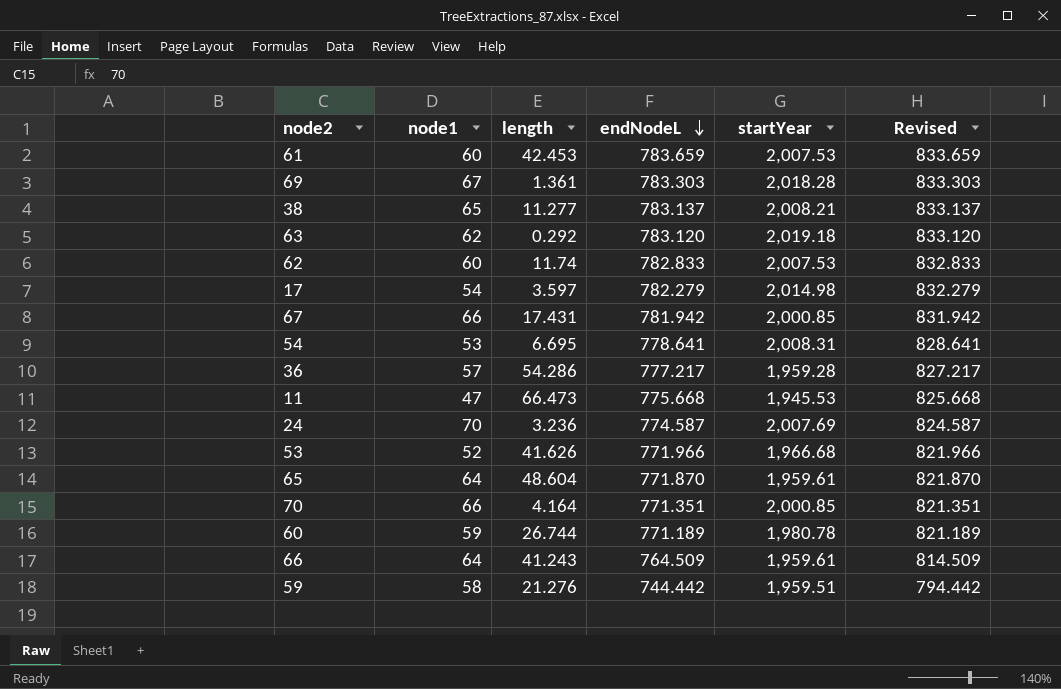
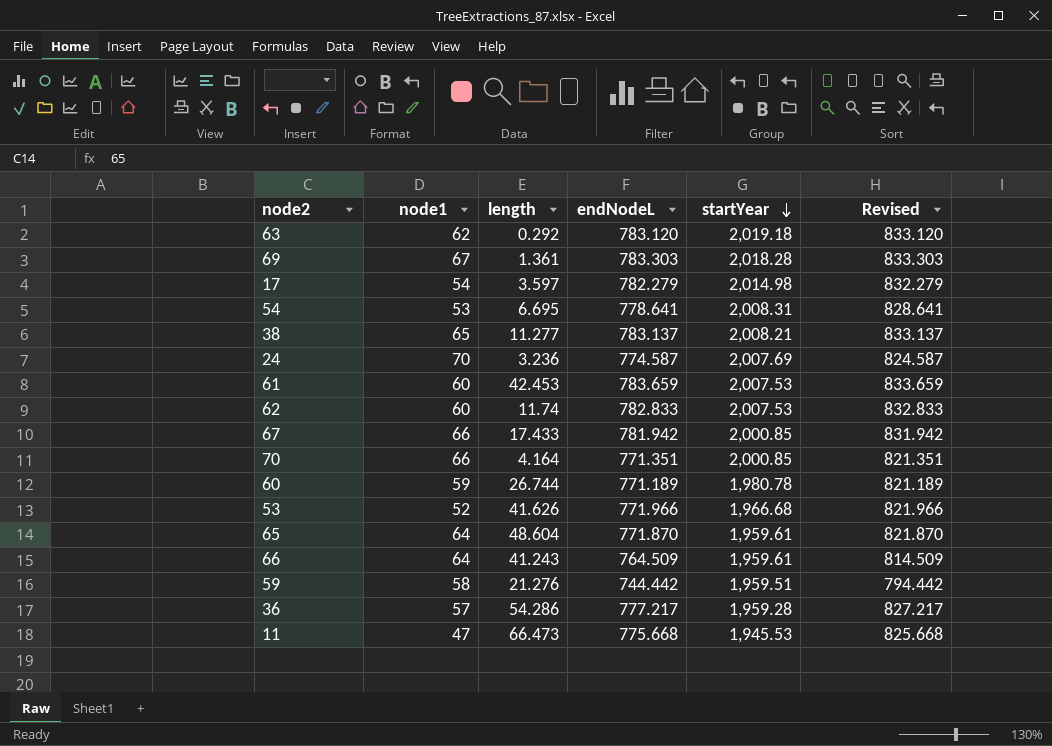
row order: endNodeL descending -> startYear descending
67 | length: 17.431 -> 17.433

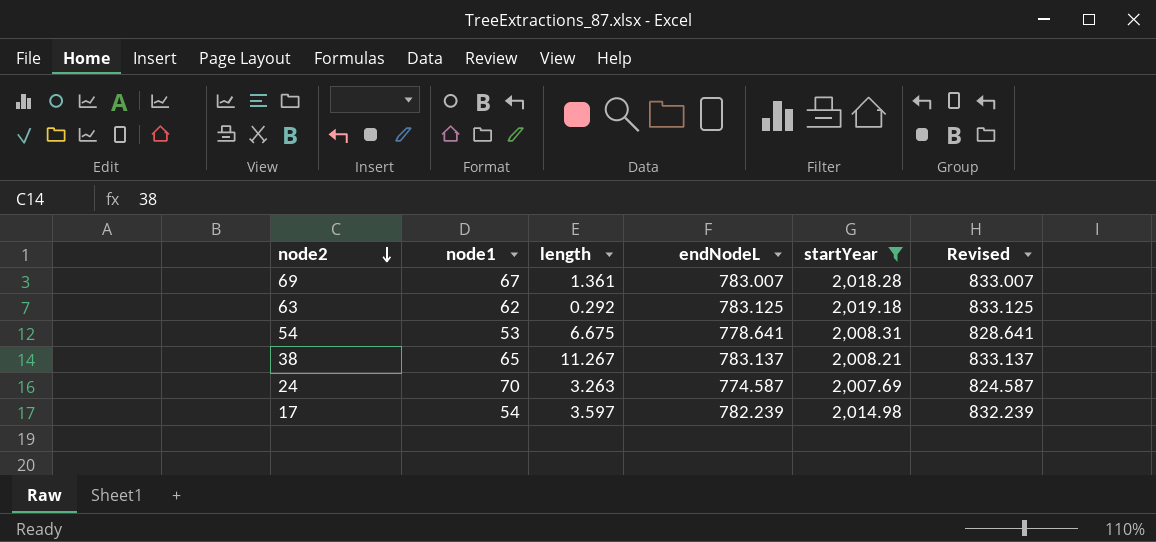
filter: none -> startYear >= 2,007.69
row order: startYear descending -> node2 descending
69 | endNodeL: 783.303 -> 783.007
69 | Revised: 833.303 -> 833.007
63 | endNodeL: 783.120 -> 783.125
63 | Revised: 833.120 -> 833.125
54 | length: 6.695 -> 6.675
38 | length: 11.277 -> 11.267
24 | length: 3.236 -> 3.263
17 | endNodeL: 782.279 -> 782.239
17 | Revised: 832.279 -> 832.239

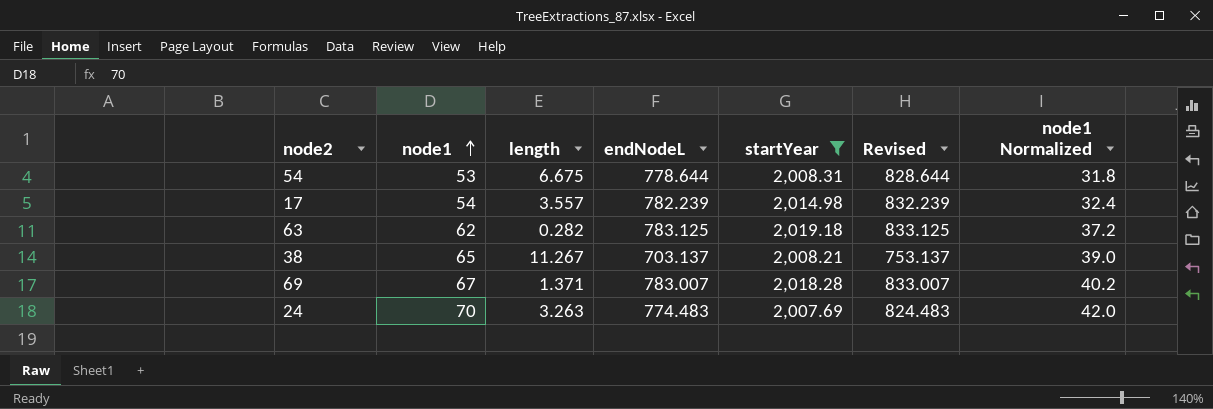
row order: node2 descending -> node1 ascending
column node1 Normalized | formula: none -> [node1] * 0.6
54 | endNodeL: 778.641 -> 778.644
54 | Revised: 828.641 -> 828.644
17 | length: 3.597 -> 3.557
63 | length: 0.292 -> 0.282
38 | endNodeL: 783.137 -> 703.137
38 | Revised: 833.137 -> 753.137
69 | length: 1.361 -> 1.371
24 | endNodeL: 774.587 -> 774.483
24 | Revised: 824.587 -> 824.483

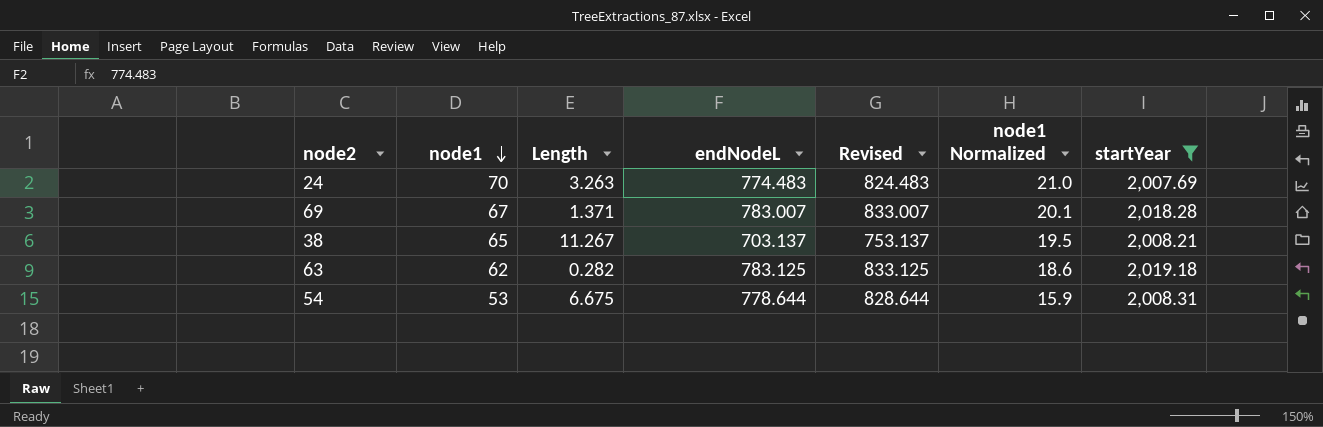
row order: node1 ascending -> node1 descending
column name: length -> Length
column node1 Normalized | formula: [node1] * 0.6 -> [node1] * 0.3
column startYear | position: 5 -> 7
row 17: 54 | 3.557 | 782.239 | 2,014.98 | 832.239 | 32.4 -> none

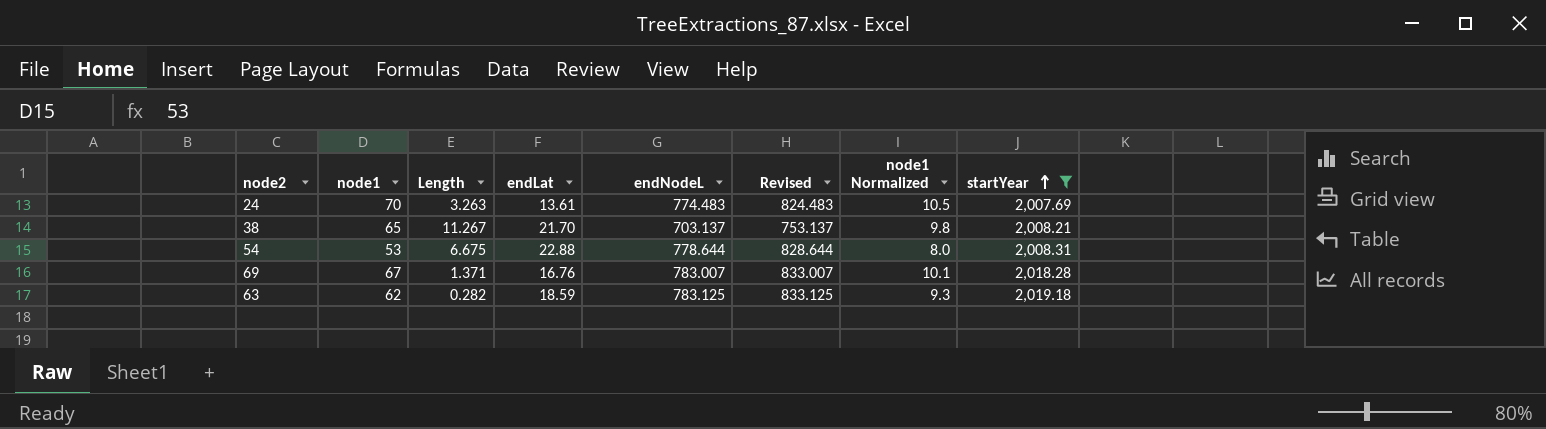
row order: node1 descending -> startYear ascending
column endLat | position: none -> 4
column node1 Normalized | formula: [node1] * 0.3 -> [node1] * 0.15

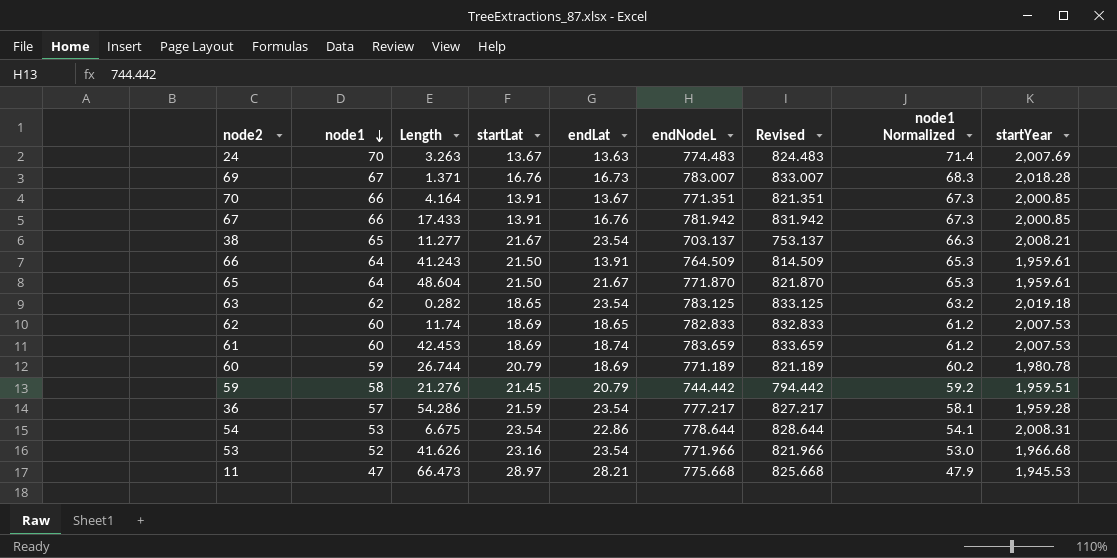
filter: startYear >= 2,007.69 -> none
row order: startYear ascending -> node1 descending
column startLat | position: none -> 4
column node1 Normalized | formula: [node1] * 0.15 -> [node1] * 1.02
24 | endLat: 13.61 -> 13.63
69 | endLat: 16.76 -> 16.73
38 | Length: 11.267 -> 11.277
38 | endLat: 21.70 -> 23.54
63 | endLat: 18.59 -> 23.54
54 | endLat: 22.88 -> 22.86

